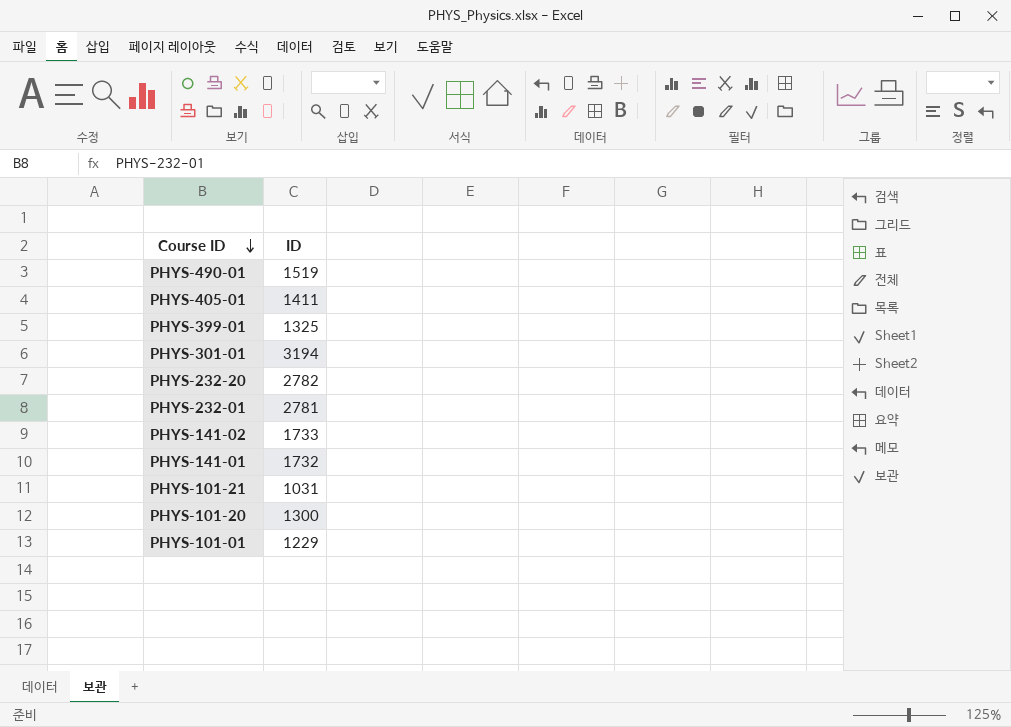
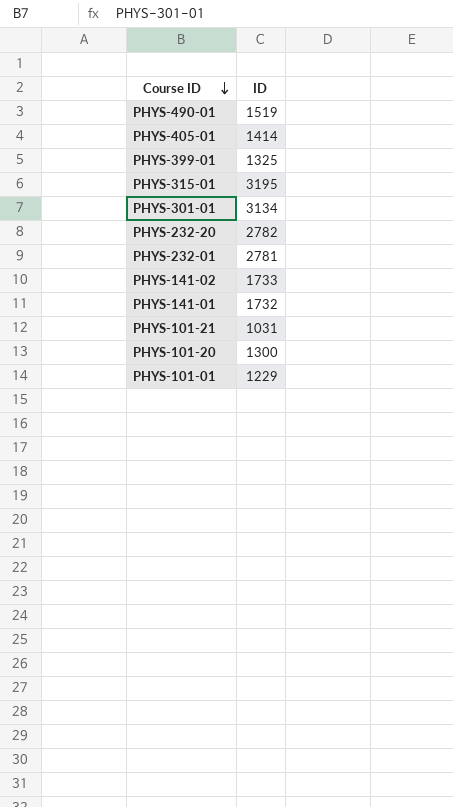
PHYS-405-01 | ID: 1411 -> 1414
row PHYS-315-01: none -> 3195
PHYS-301-01 | ID: 3194 -> 3134

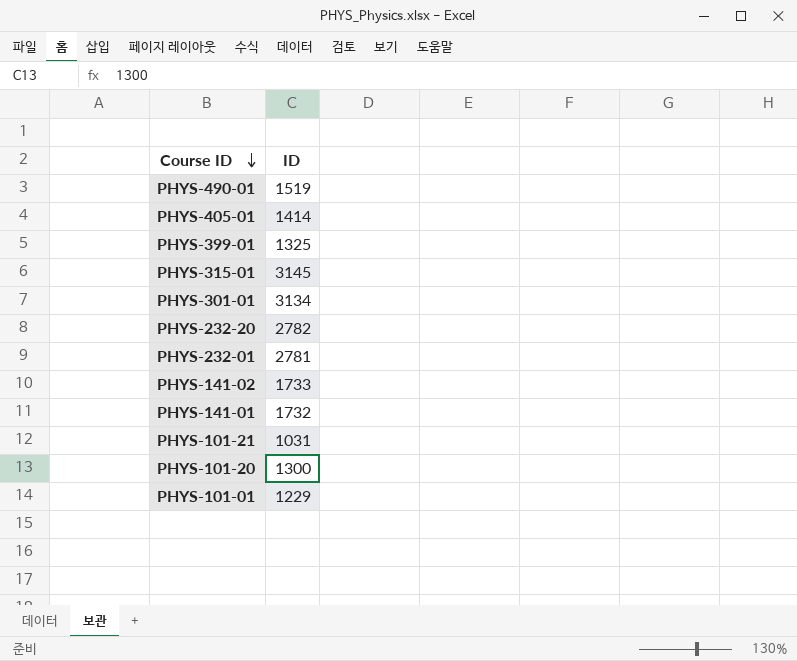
PHYS-315-01 | ID: 3195 -> 3145

